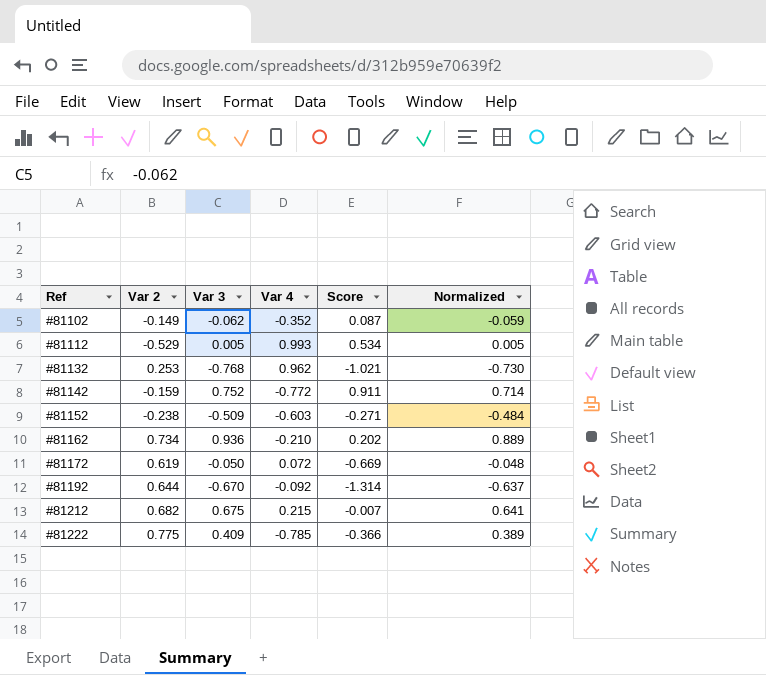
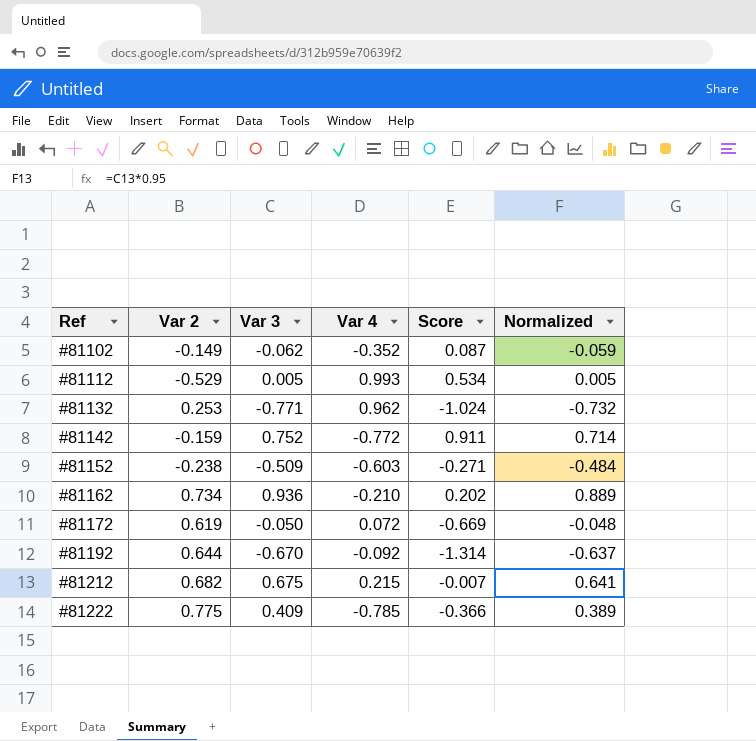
#81132 | Var 3: -0.768 -> -0.771
#81132 | Score: -1.021 -> -1.024
#81132 | Normalized: -0.730 -> -0.732

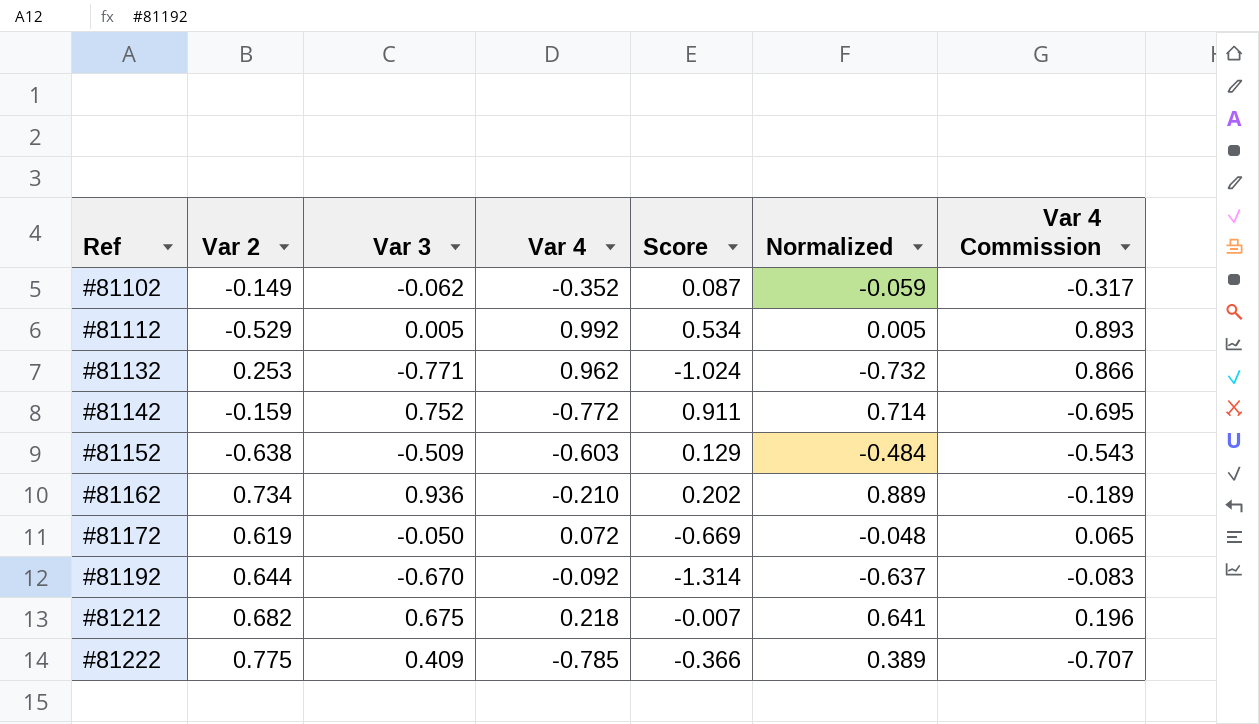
column Var 4 Commission | formula: none -> [Var 4] * 0.9
#81112 | Var 4: 0.993 -> 0.992
#81152 | Var 2: -0.238 -> -0.638
#81152 | Score: -0.271 -> 0.129
#81212 | Var 4: 0.215 -> 0.218

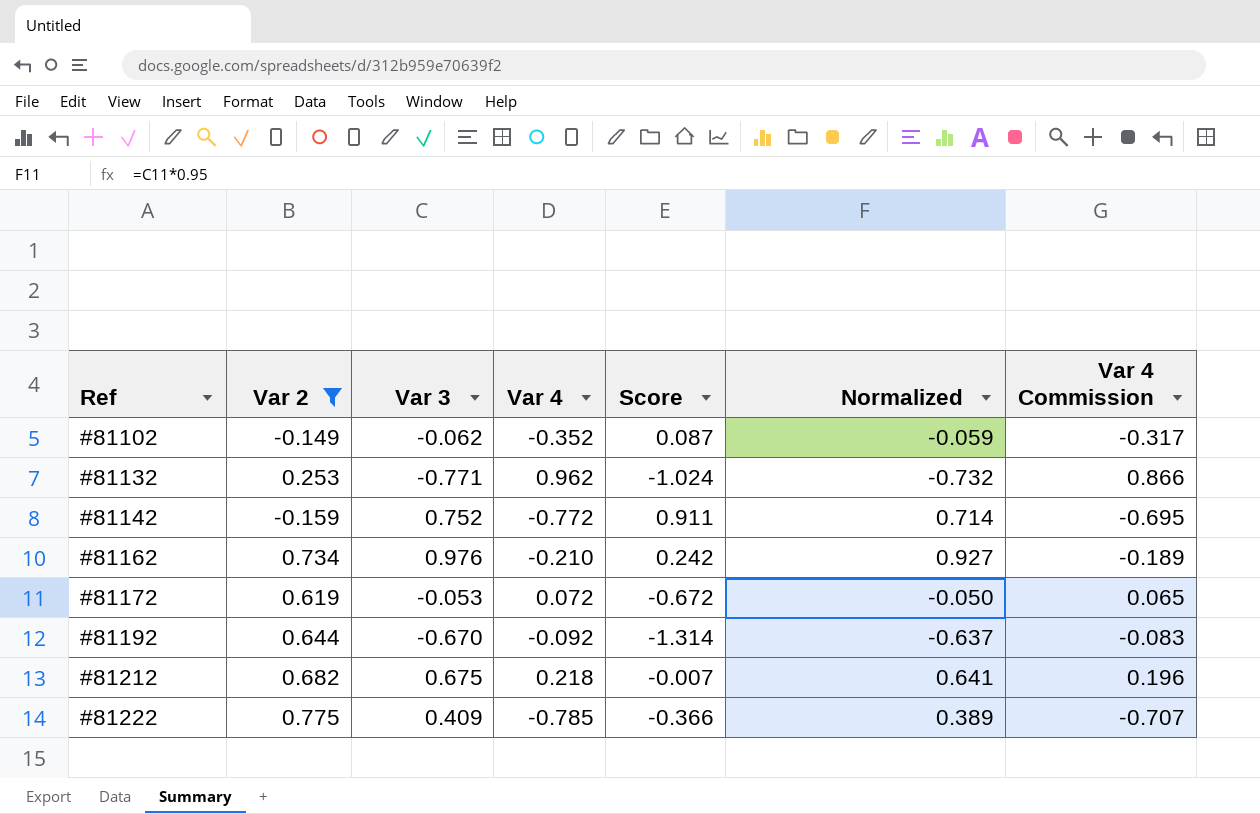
filter: none -> Var 2 >= -0.159
#81162 | Var 3: 0.936 -> 0.976
#81162 | Score: 0.202 -> 0.242
#81162 | Normalized: 0.889 -> 0.927
#81172 | Var 3: -0.050 -> -0.053
#81172 | Score: -0.669 -> -0.672
#81172 | Normalized: -0.048 -> -0.050

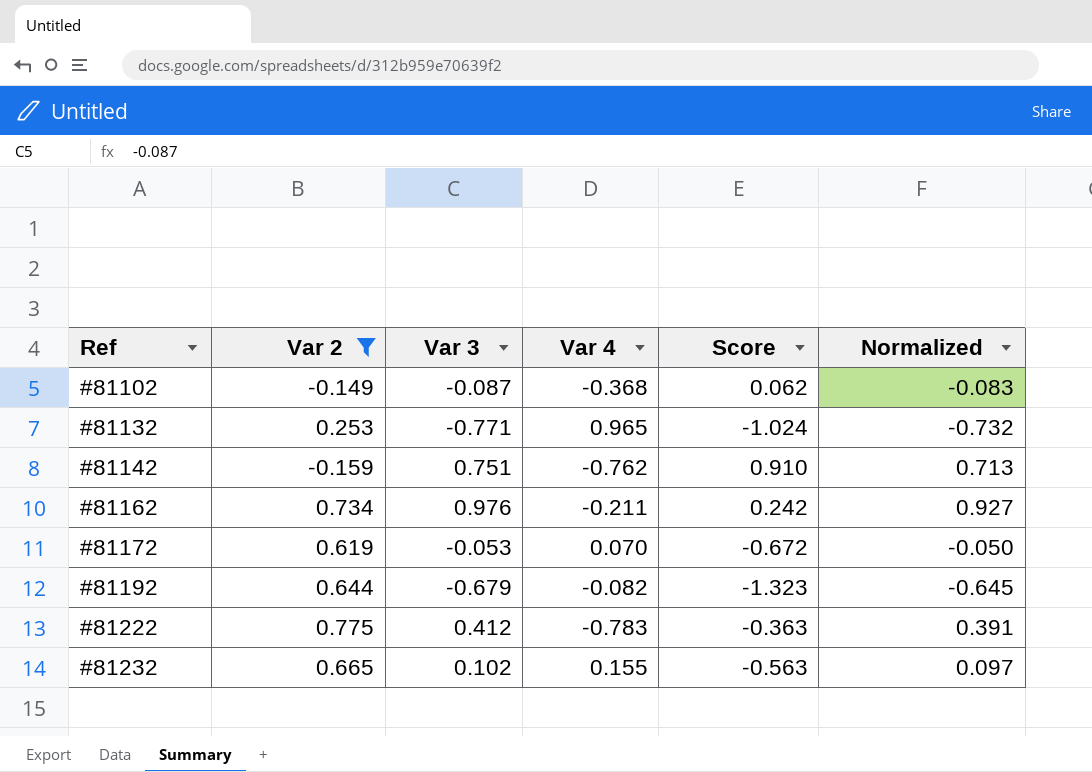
column Var 4 Commission | formula: [Var 4] * 0.9 -> none
row #81212: 0.682 | 0.675 | 0.218 | -0.007 | 0.641 | 0.196 -> none
#81102 | Var 3: -0.062 -> -0.087
#81102 | Var 4: -0.352 -> -0.368
#81102 | Score: 0.087 -> 0.062
#81102 | Normalized: -0.059 -> -0.083
#81132 | Var 4: 0.962 -> 0.965
#81142 | Var 3: 0.752 -> 0.751
#81142 | Var 4: -0.772 -> -0.762
#81142 | Score: 0.911 -> 0.910
#81142 | Normalized: 0.714 -> 0.713
#81162 | Var 4: -0.210 -> -0.211
#81172 | Var 4: 0.072 -> 0.070
#81192 | Var 3: -0.670 -> -0.679
#81192 | Var 4: -0.092 -> -0.082
#81192 | Score: -1.314 -> -1.323
#81192 | Normalized: -0.637 -> -0.645
#81222 | Var 3: 0.409 -> 0.412
#81222 | Var 4: -0.785 -> -0.783
#81222 | Score: -0.366 -> -0.363
#81222 | Normalized: 0.389 -> 0.391
row #81232: none -> 0.665 | 0.102 | 0.155 | -0.563 | 0.097

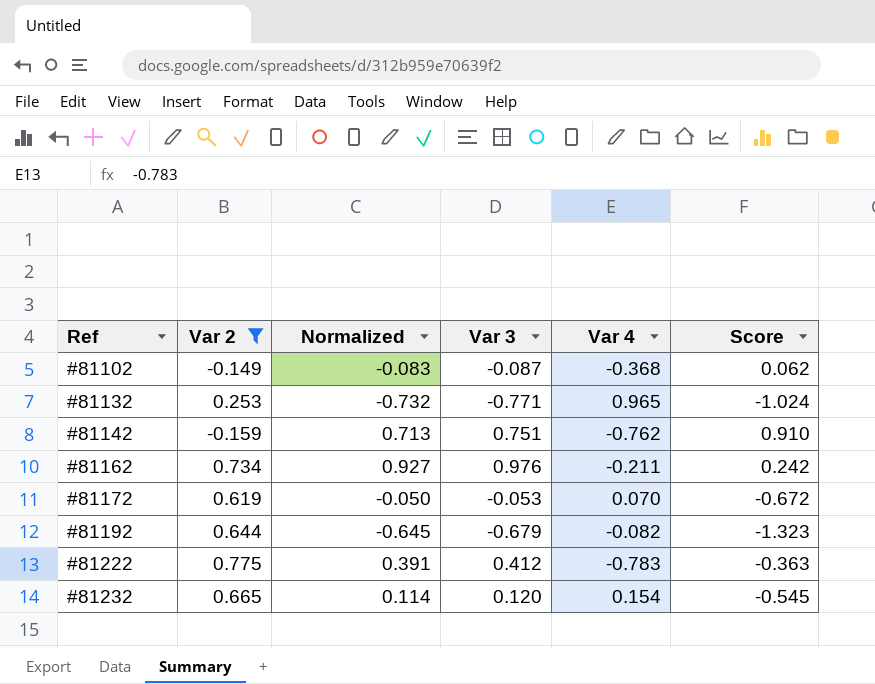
column Normalized | position: 6 -> 3
#81232 | Normalized: 0.097 -> 0.114
#81232 | Var 3: 0.102 -> 0.120
#81232 | Var 4: 0.155 -> 0.154
#81232 | Score: -0.563 -> -0.545

